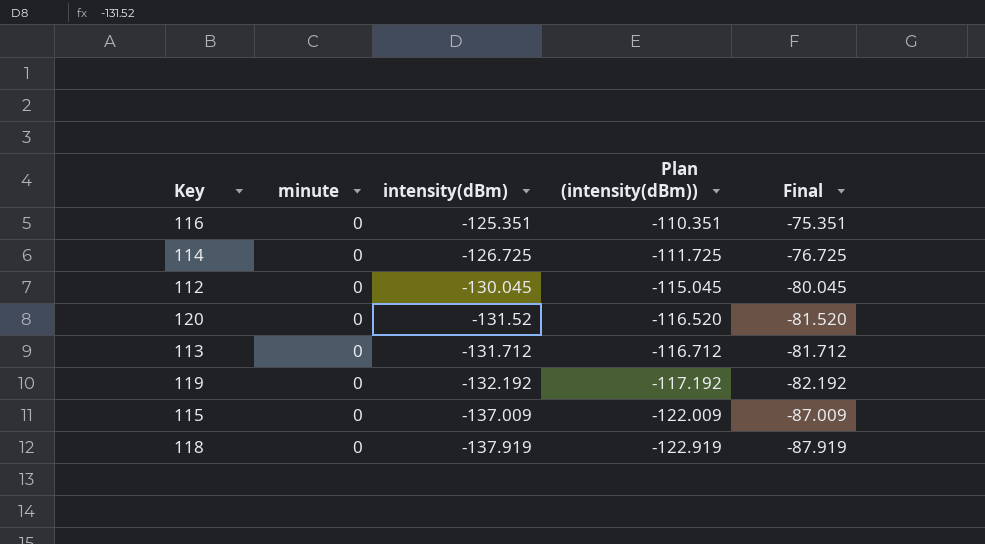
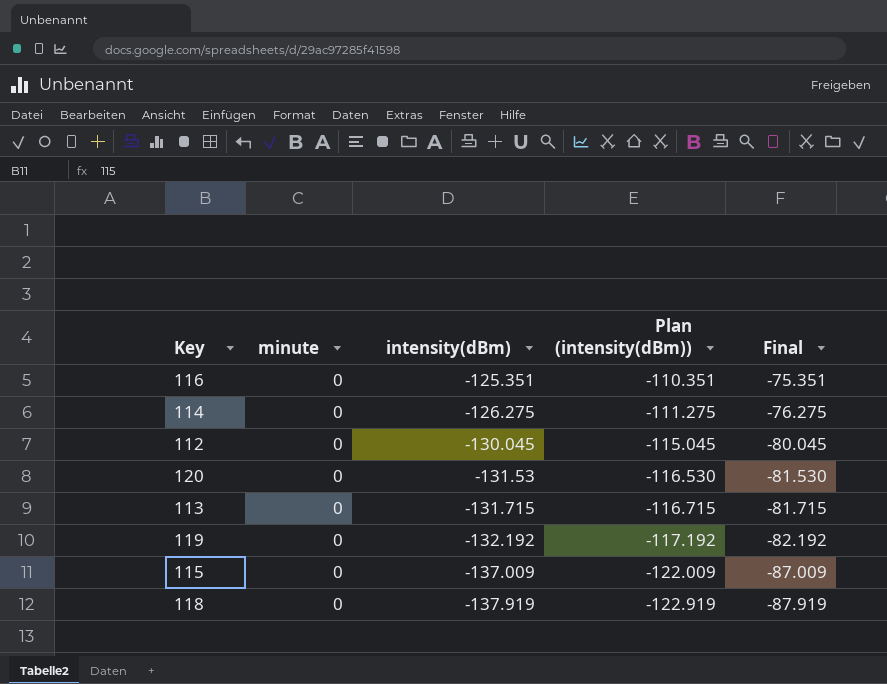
114 | intensity(dBm): -126.725 -> -126.275
114 | Plan (intensity(dBm)): -111.725 -> -111.275
114 | Final: -76.725 -> -76.275
120 | intensity(dBm): -131.52 -> -131.53
120 | Plan (intensity(dBm)): -116.520 -> -116.530
120 | Final: -81.520 -> -81.530
113 | intensity(dBm): -131.712 -> -131.715
113 | Plan (intensity(dBm)): -116.712 -> -116.715
113 | Final: -81.712 -> -81.715

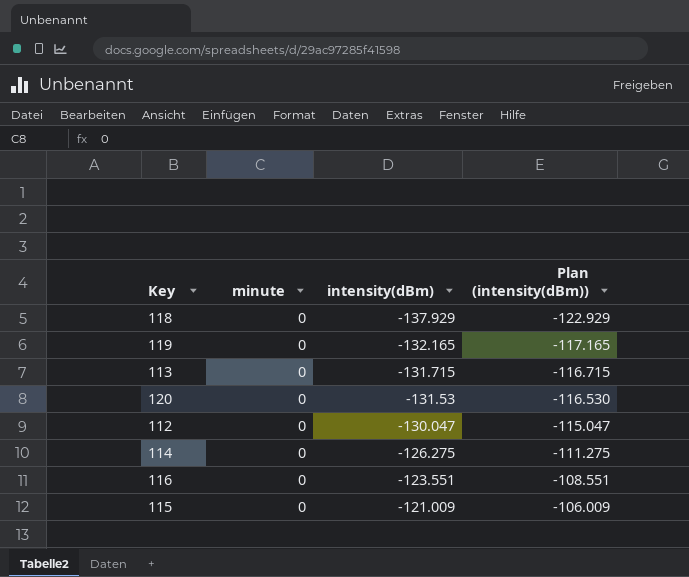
row order: intensity(dBm) descending -> intensity(dBm) ascending
column Final | formula: [intensity(dBm)] + 50 -> none
118 | intensity(dBm): -137.919 -> -137.929
118 | Plan (intensity(dBm)): -122.919 -> -122.929
119 | intensity(dBm): -132.192 -> -132.165
119 | Plan (intensity(dBm)): -117.192 -> -117.165
112 | intensity(dBm): -130.045 -> -130.047
112 | Plan (intensity(dBm)): -115.045 -> -115.047
116 | intensity(dBm): -125.351 -> -123.551
116 | Plan (intensity(dBm)): -110.351 -> -108.551
115 | intensity(dBm): -137.009 -> -121.009
115 | Plan (intensity(dBm)): -122.009 -> -106.009

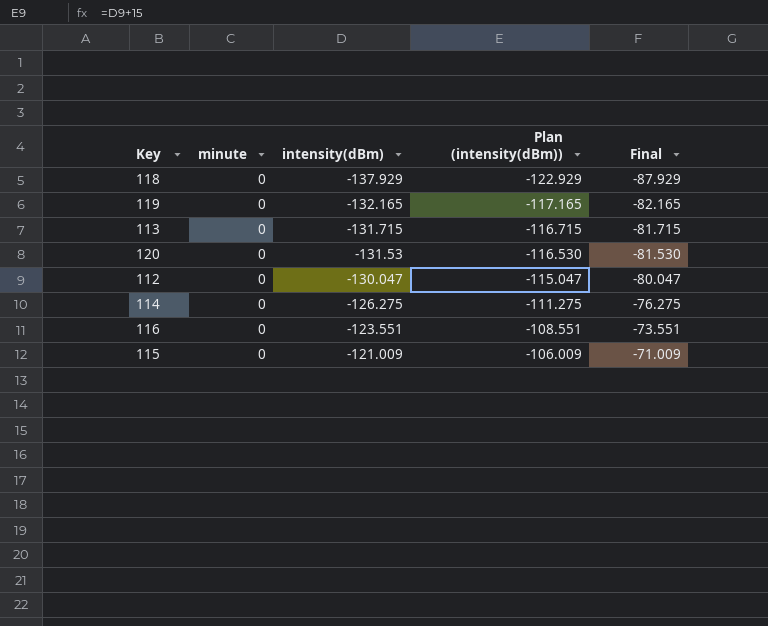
column Final | formula: none -> [intensity(dBm)] + 50

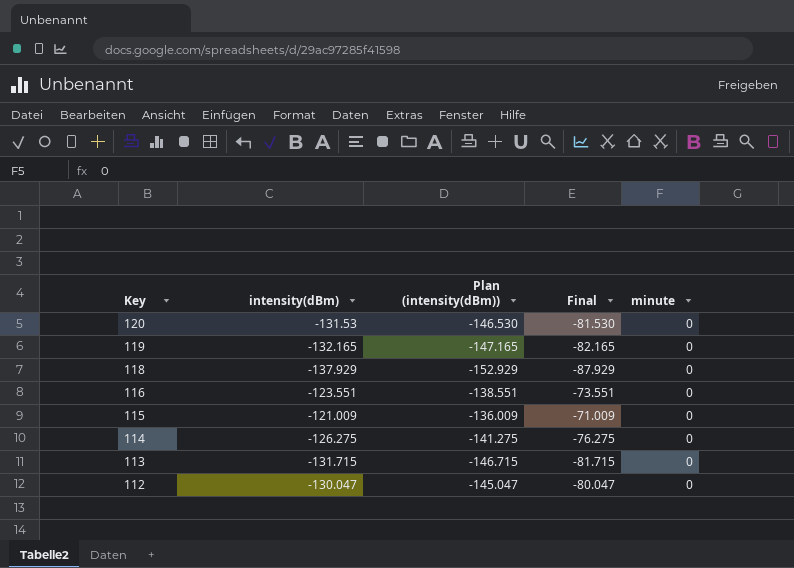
row order: intensity(dBm) ascending -> Key descending
column Plan (intensity(dBm)) | formula: [intensity(dBm)] + 15 -> [intensity(dBm)] - 15
column minute | position: 2 -> 5

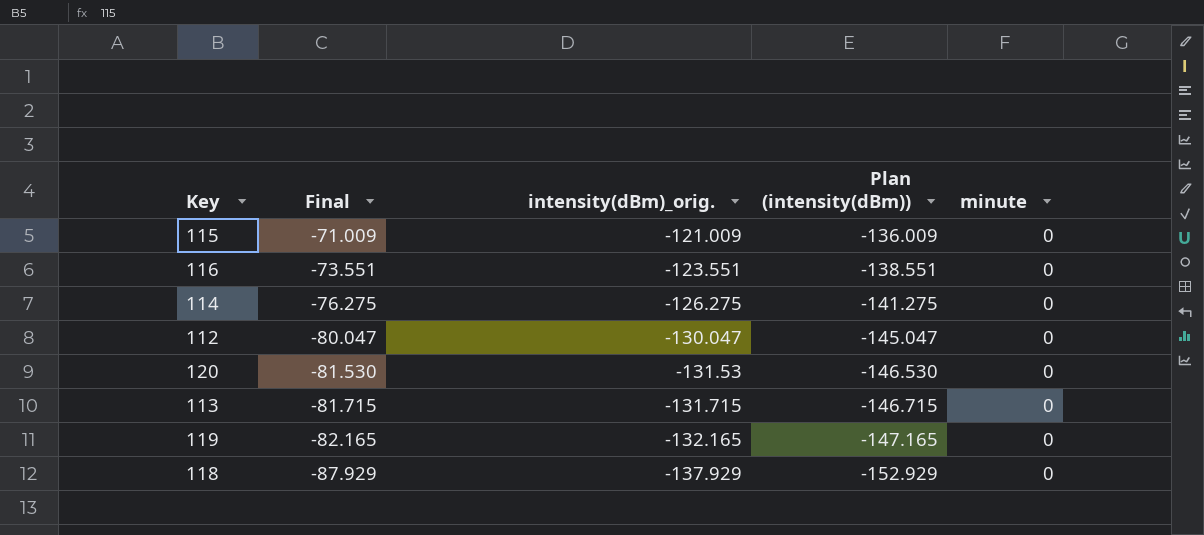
row order: Key descending -> Final descending
column Final | position: 4 -> 2
column name: intensity(dBm) -> intensity(dBm)_orig.

